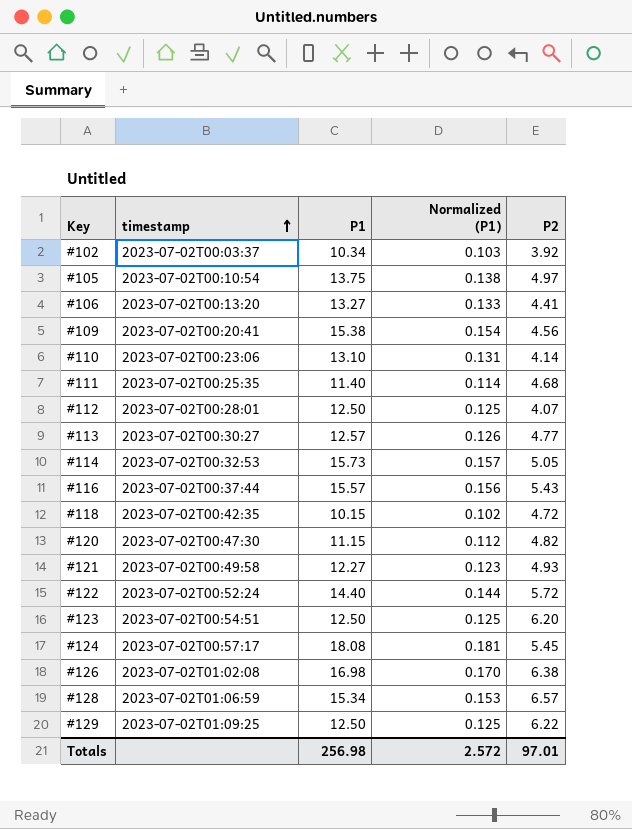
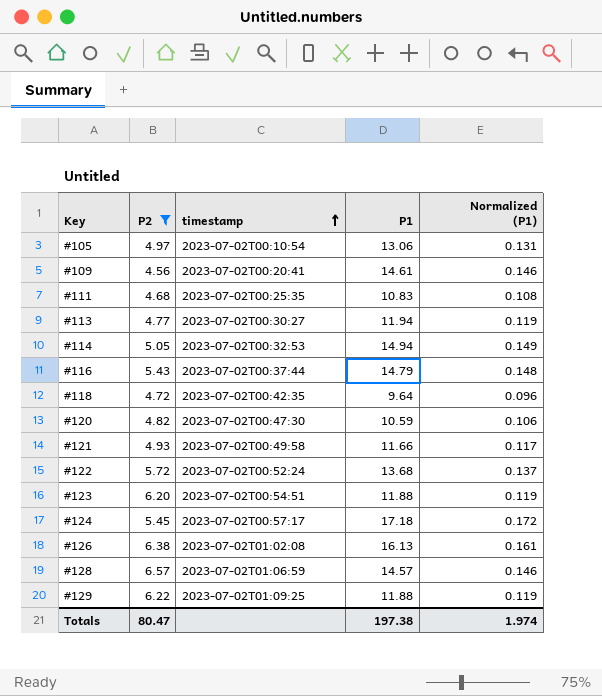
filter: none -> P2 >= 4.56
column P2 | position: 5 -> 2
#105 | P1: 13.75 -> 13.06
#105 | Normalized (P1): 0.138 -> 0.131
#109 | P1: 15.38 -> 14.61
#109 | Normalized (P1): 0.154 -> 0.146
#111 | P1: 11.40 -> 10.83
#111 | Normalized (P1): 0.114 -> 0.108
#113 | P1: 12.57 -> 11.94
#113 | Normalized (P1): 0.126 -> 0.119
#114 | P1: 15.73 -> 14.94
#114 | Normalized (P1): 0.157 -> 0.149
#116 | P1: 15.57 -> 14.79
#116 | Normalized (P1): 0.156 -> 0.148
#118 | P1: 10.15 -> 9.64
#118 | Normalized (P1): 0.102 -> 0.096
#120 | P1: 11.15 -> 10.59
#120 | Normalized (P1): 0.112 -> 0.106
#121 | P1: 12.27 -> 11.66
#121 | Normalized (P1): 0.123 -> 0.117
#122 | P1: 14.40 -> 13.68
#122 | Normalized (P1): 0.144 -> 0.137
#123 | P1: 12.50 -> 11.88
#123 | Normalized (P1): 0.125 -> 0.119
#124 | P1: 18.08 -> 17.18
#124 | Normalized (P1): 0.181 -> 0.172
#126 | P1: 16.98 -> 16.13
#126 | Normalized (P1): 0.170 -> 0.161
#128 | P1: 15.34 -> 14.57
#128 | Normalized (P1): 0.153 -> 0.146
#129 | P1: 12.50 -> 11.88
#129 | Normalized (P1): 0.125 -> 0.119
Totals | P2: 97.01 -> 80.47
Totals | P1: 256.98 -> 197.38
Totals | Normalized (P1): 2.572 -> 1.974

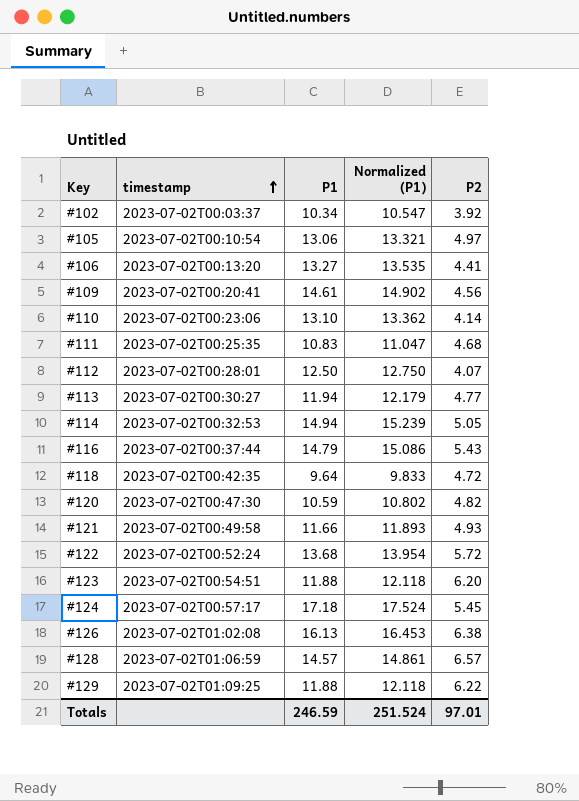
filter: P2 >= 4.56 -> none
column Normalized (P1) | formula: [P1] * 0.01 -> [P1] * 1.02
column P2 | position: 2 -> 5
Totals | P1: 197.38 -> 246.59
Totals | Normalized (P1): 1.974 -> 251.524
Totals | P2: 80.47 -> 97.01

